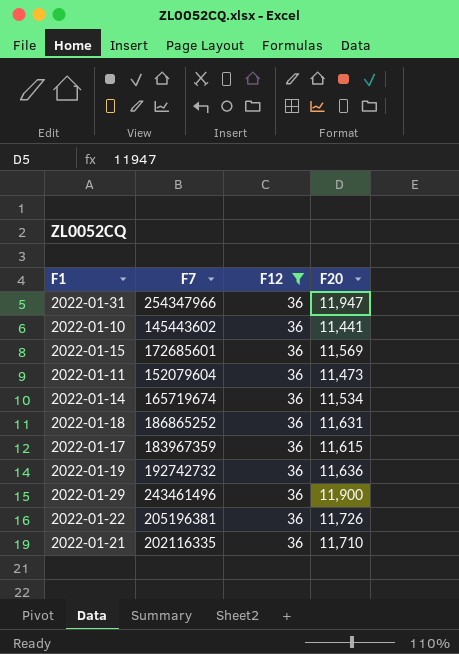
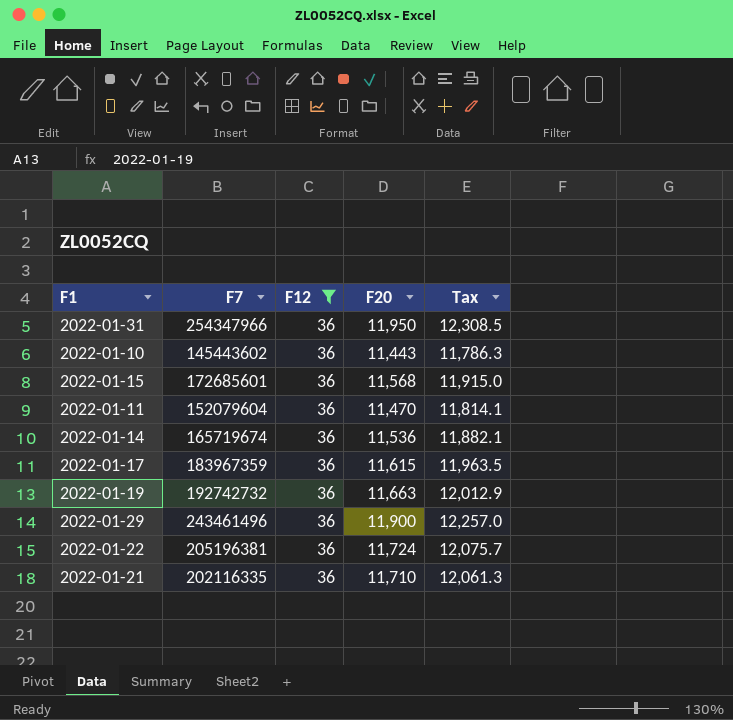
column Tax | formula: none -> [F20] * 1.03
row 2022-01-18: 186865252 | 36 | 11,631 -> none
2022-01-31 | F20: 11,947 -> 11,950
2022-01-10 | F20: 11,441 -> 11,443
2022-01-15 | F20: 11,569 -> 11,568
2022-01-11 | F20: 11,473 -> 11,470
2022-01-14 | F20: 11,534 -> 11,536
2022-01-19 | F20: 11,636 -> 11,663
2022-01-22 | F20: 11,726 -> 11,724

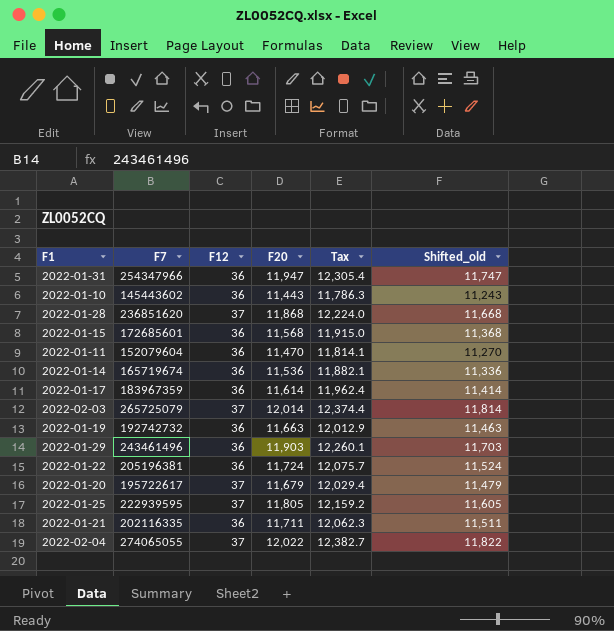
filter: F12 = 36 -> none
column Shifted_old | formula: none -> [F20] - 200
2022-01-31 | F20: 11,950 -> 11,947
2022-01-31 | Tax: 12,308.5 -> 12,305.4
2022-01-17 | F20: 11,615 -> 11,614
2022-01-17 | Tax: 11,963.5 -> 11,962.4
2022-01-29 | F20: 11,900 -> 11,903
2022-01-29 | Tax: 12,257.0 -> 12,260.1
2022-01-21 | F20: 11,710 -> 11,711
2022-01-21 | Tax: 12,061.3 -> 12,062.3

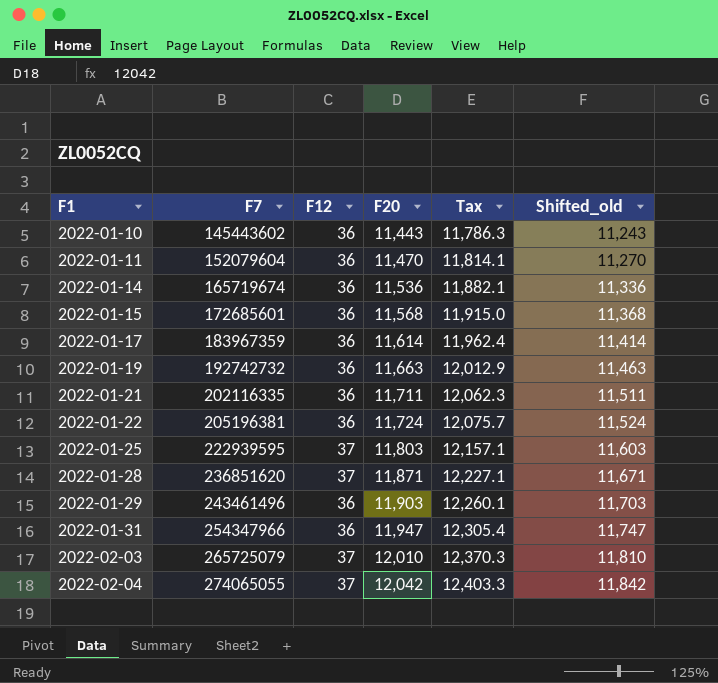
row order: none -> F1 ascending
row 2022-01-20: 195722617 | 37 | 11,679 | 12,029.4 | 11,479 -> none
2022-01-25 | F20: 11,805 -> 11,803
2022-01-25 | Tax: 12,159.2 -> 12,157.1
2022-01-25 | Shifted_old: 11,605 -> 11,603
2022-01-28 | F20: 11,868 -> 11,871
2022-01-28 | Tax: 12,224.0 -> 12,227.1
2022-01-28 | Shifted_old: 11,668 -> 11,671
2022-02-03 | F20: 12,014 -> 12,010
2022-02-03 | Tax: 12,374.4 -> 12,370.3
2022-02-03 | Shifted_old: 11,814 -> 11,810
2022-02-04 | F20: 12,022 -> 12,042
2022-02-04 | Tax: 12,382.7 -> 12,403.3
2022-02-04 | Shifted_old: 11,822 -> 11,842

